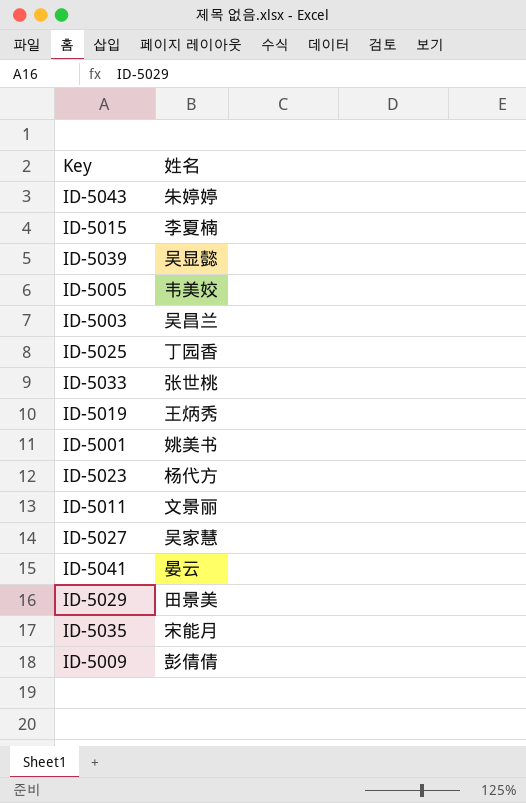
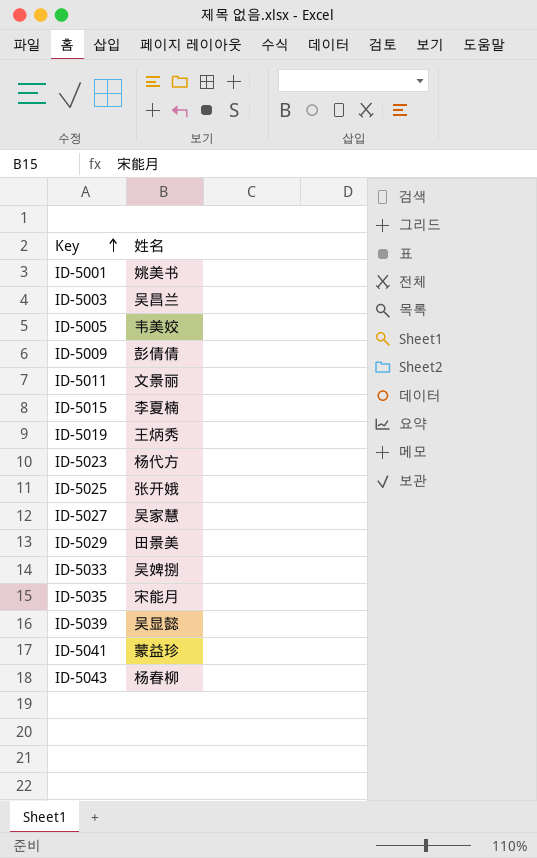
row order: none -> Key ascending
ID-5025 | 姓名: 丁园香 -> 张开娥
ID-5033 | 姓名: 张世桃 -> 吴婢捌
ID-5041 | 姓名: 晏云 -> 蒙益珍
ID-5043 | 姓名: 朱婷婷 -> 杨春柳

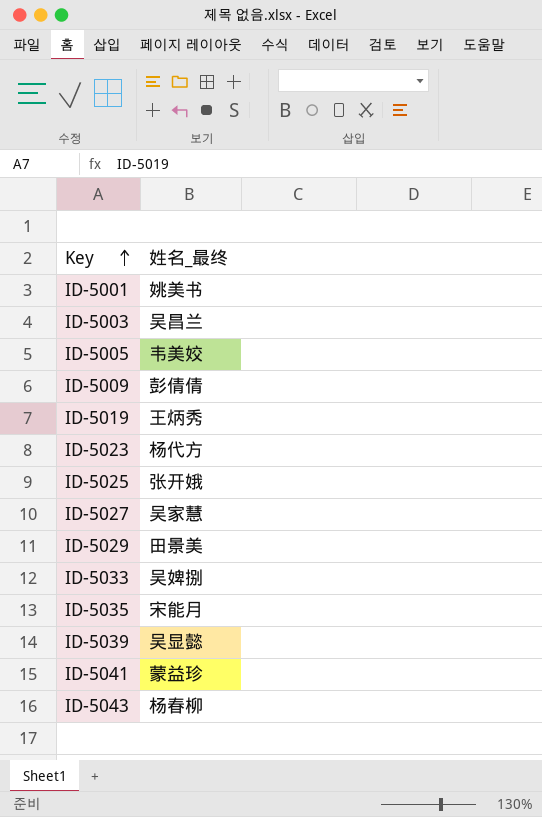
column name: 姓名 -> 姓名_最终
row ID-5011: 文景丽 -> none
row ID-5015: 李夏楠 -> none

